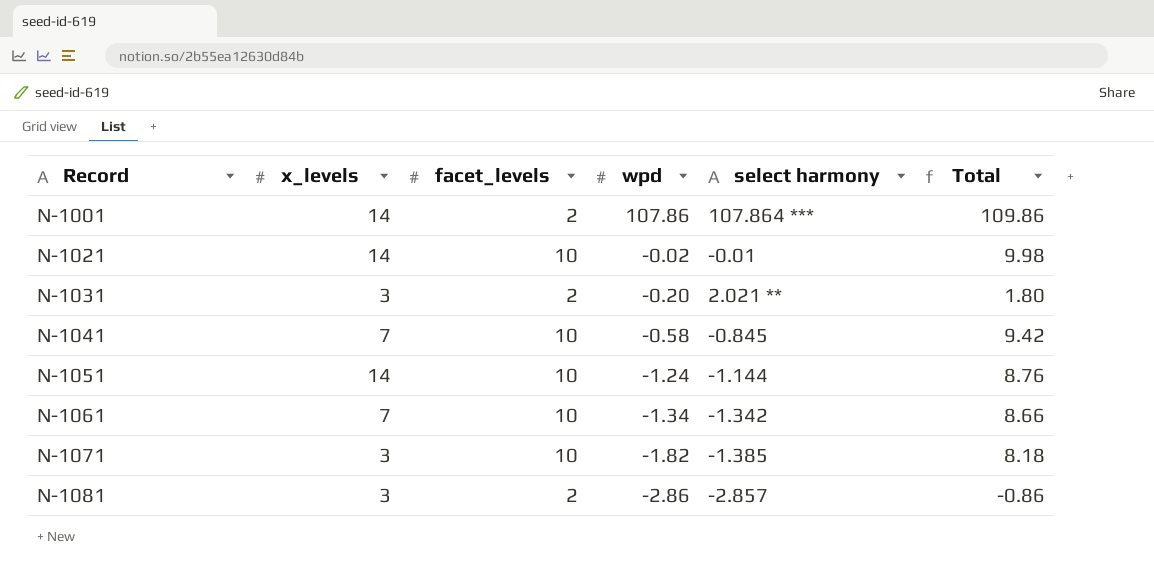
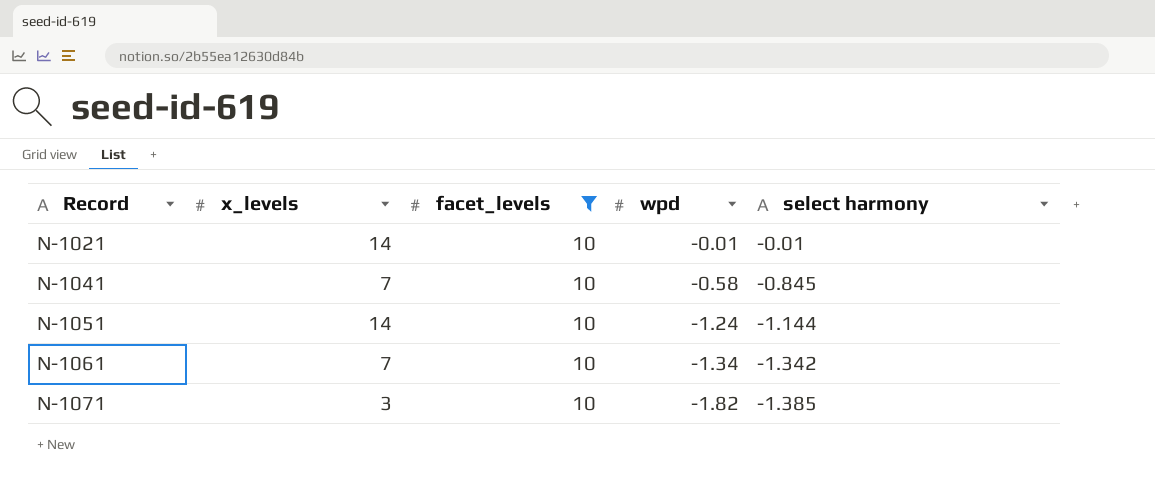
filter: none -> facet_levels = 10
column Total | formula: [facet_levels] + [wpd] -> none
N-1021 | wpd: -0.02 -> -0.01

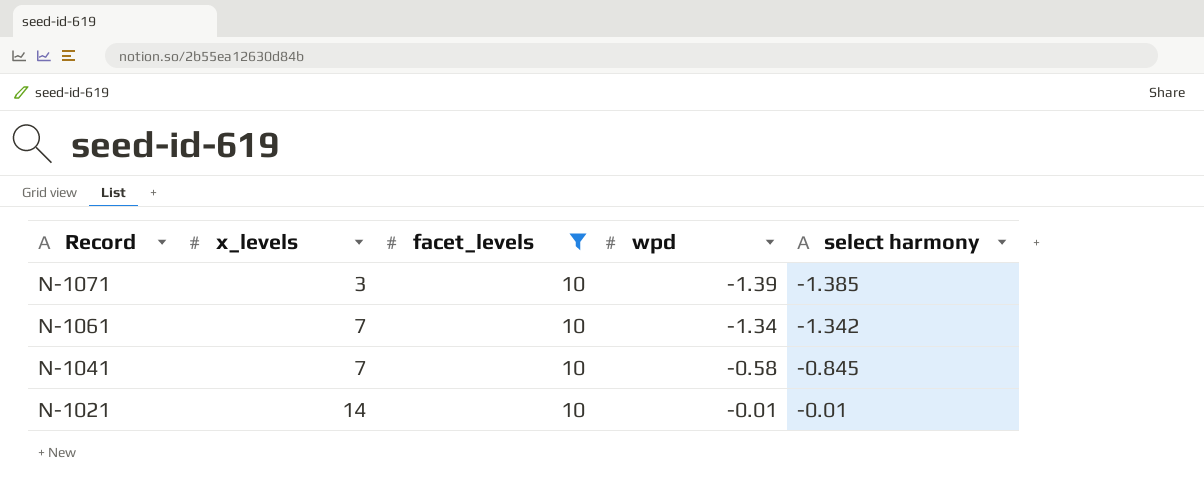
row order: Record ascending -> Record descending
row N-1051: 14 | 10 | -1.24 | -1.144 -> none
N-1071 | wpd: -1.82 -> -1.39

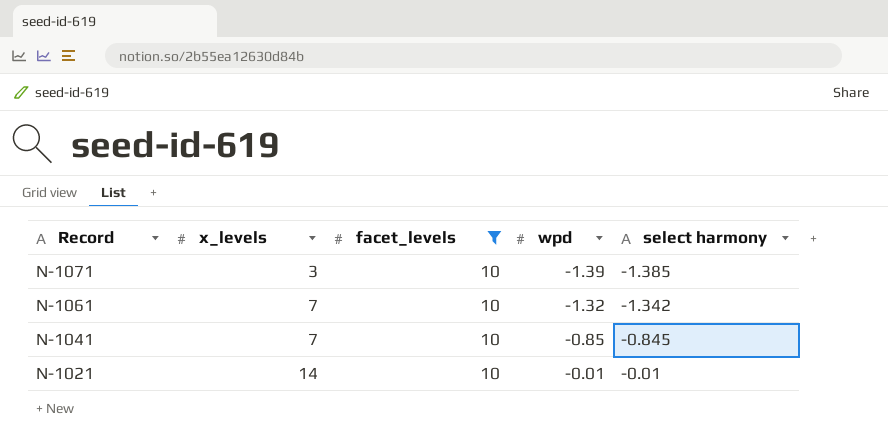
N-1061 | wpd: -1.34 -> -1.32
N-1041 | wpd: -0.58 -> -0.85

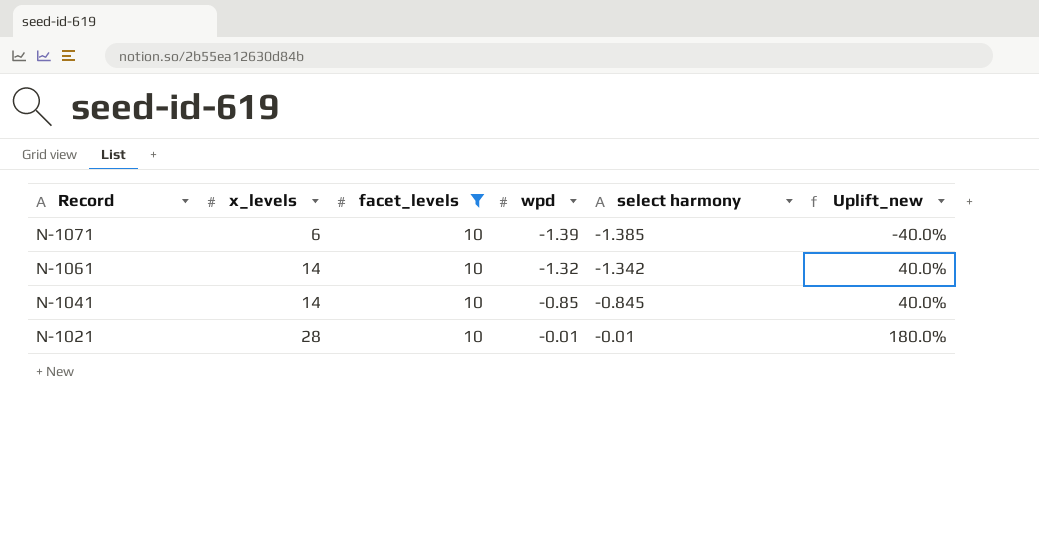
column Uplift_new | formula: none -> ([x_levels] - [facet_levels]) / [facet_levels]
N-1071 | x_levels: 3 -> 6
N-1061 | x_levels: 7 -> 14
N-1041 | x_levels: 7 -> 14
N-1021 | x_levels: 14 -> 28

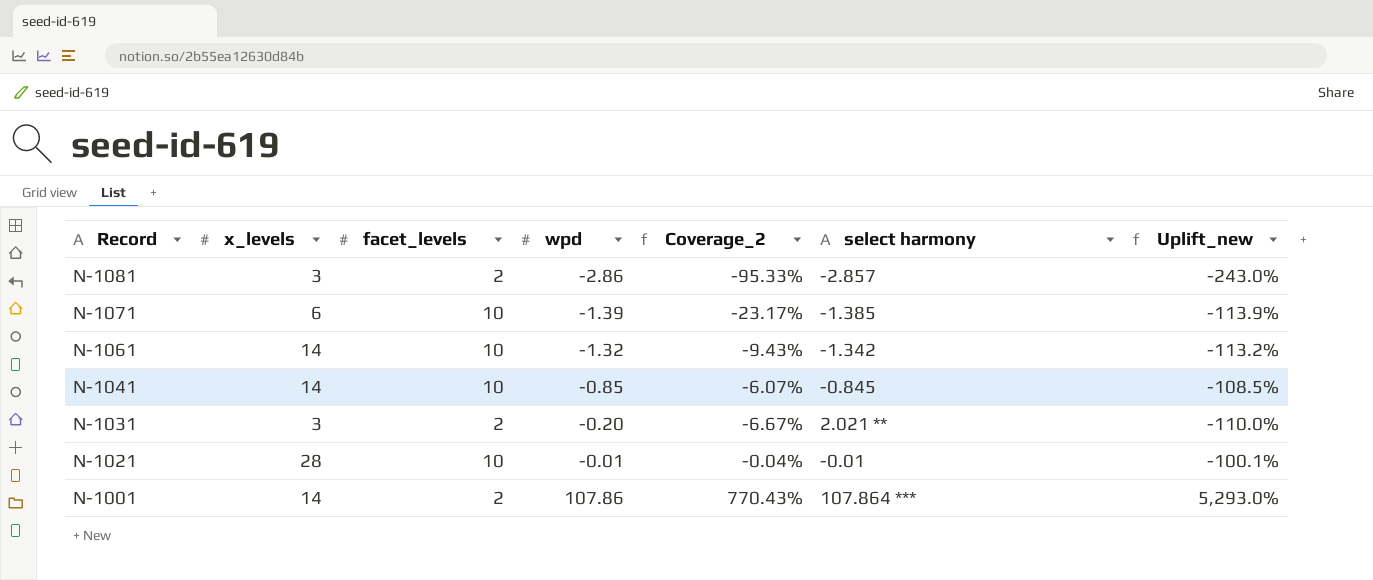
filter: facet_levels = 10 -> none
column Coverage_2 | formula: none -> [wpd] / [x_levels]
column Uplift_new | formula: ([x_levels] - [facet_levels]) / [facet_levels] -> ([wpd] - [facet_levels]) / [facet_levels]

